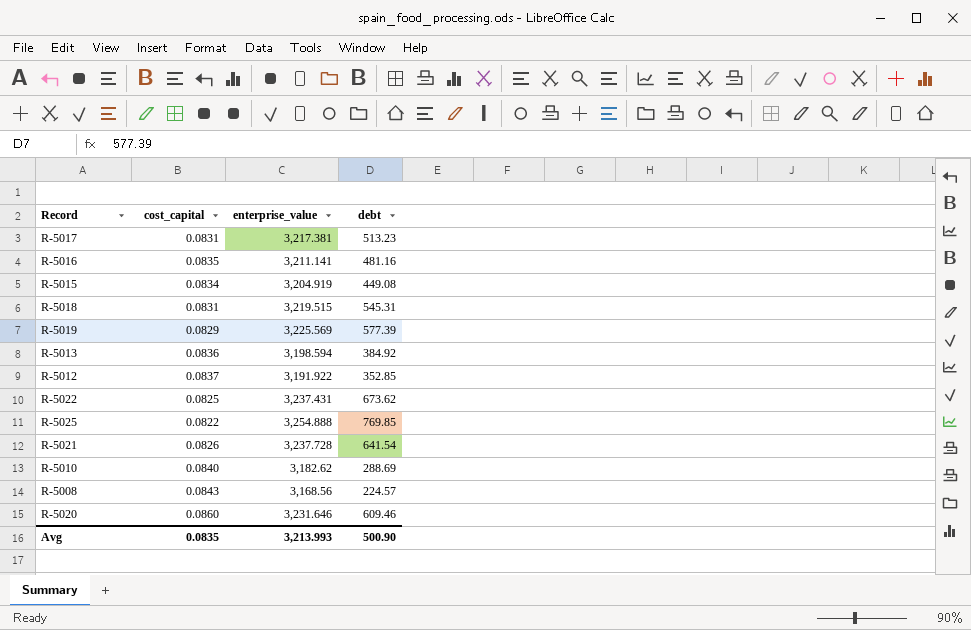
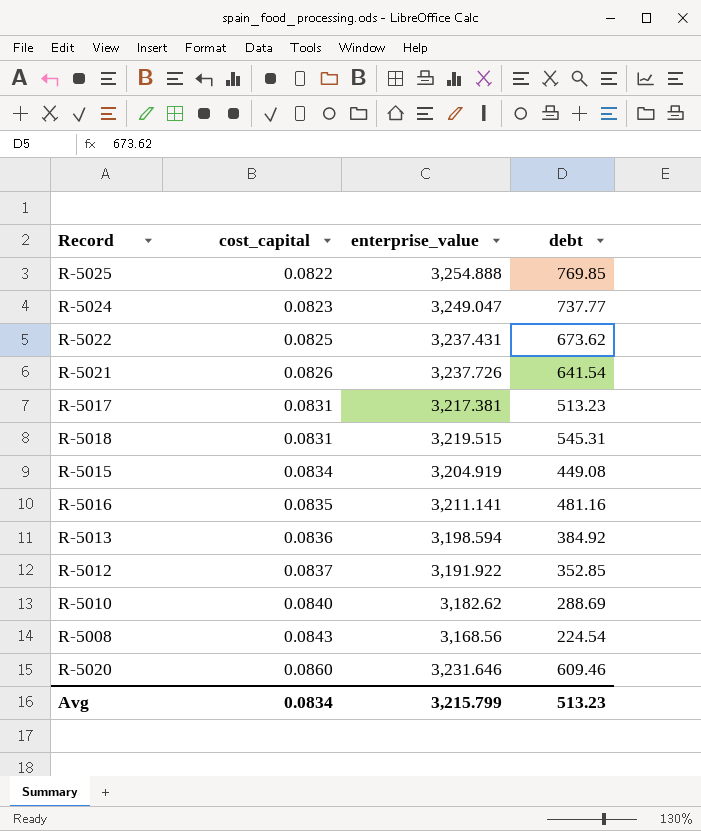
row order: none -> cost_capital ascending
row R-5019: 0.0829 | 3,225.569 | 577.39 -> none
row R-5024: none -> 0.0823 | 3,249.047 | 737.77
R-5021 | enterprise_value: 3,237.728 -> 3,237.726
R-5008 | debt: 224.57 -> 224.54
Avg | cost_capital: 0.0835 -> 0.0834
Avg | enterprise_value: 3,213.993 -> 3,215.799
Avg | debt: 500.90 -> 513.23

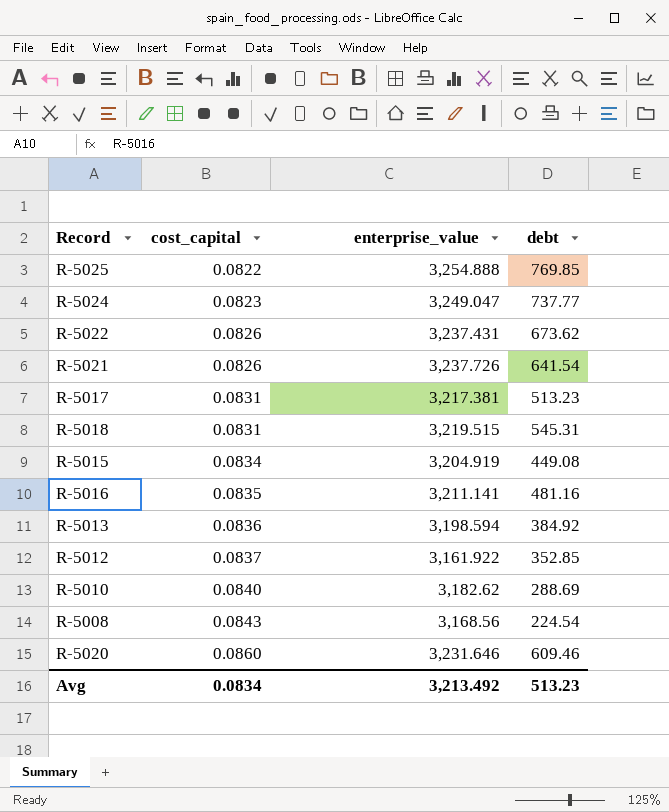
R-5022 | cost_capital: 0.0825 -> 0.0826
R-5012 | enterprise_value: 3,191.922 -> 3,161.922
Avg | enterprise_value: 3,215.799 -> 3,213.492

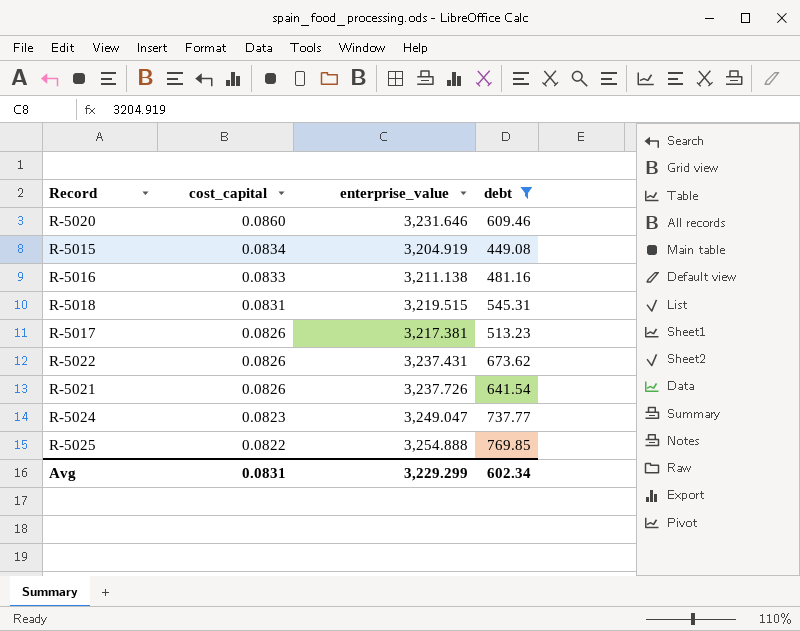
filter: none -> debt >= 449.08
row order: cost_capital ascending -> cost_capital descending
R-5016 | cost_capital: 0.0835 -> 0.0833
R-5016 | enterprise_value: 3,211.141 -> 3,211.138
R-5017 | cost_capital: 0.0831 -> 0.0826
Avg | cost_capital: 0.0834 -> 0.0831
Avg | enterprise_value: 3,213.492 -> 3,229.299
Avg | debt: 513.23 -> 602.34

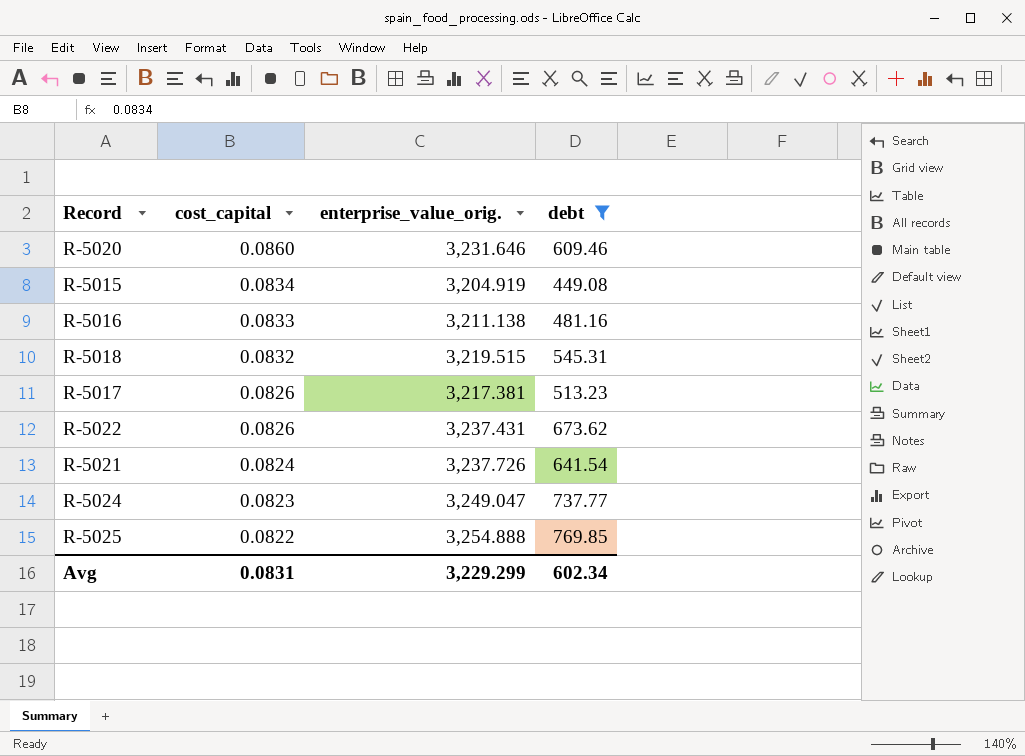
column name: enterprise_value -> enterprise_value_orig.
R-5018 | cost_capital: 0.0831 -> 0.0832
R-5021 | cost_capital: 0.0826 -> 0.0824

